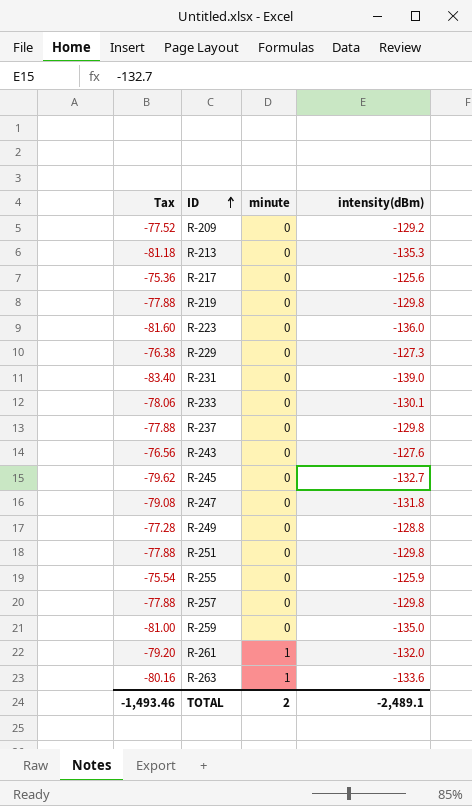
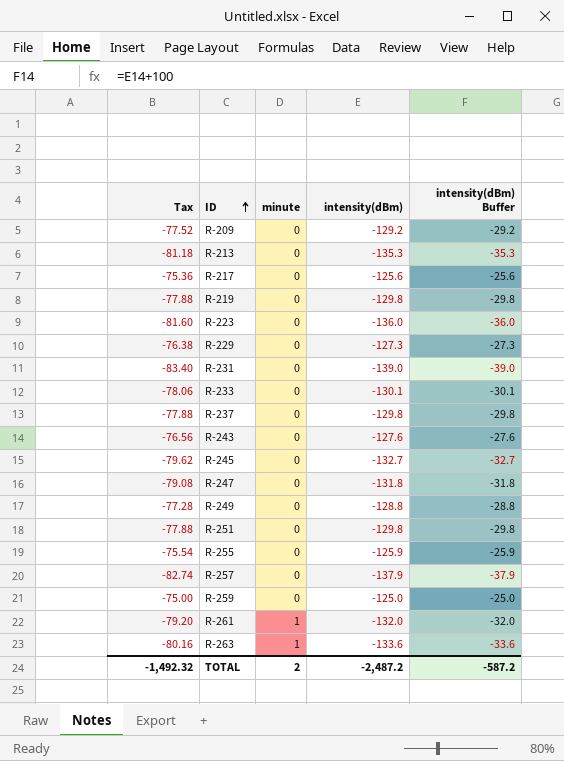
column intensity(dBm) Buffer | formula: none -> [intensity(dBm)] + 100
R-257 | Tax: -77.88 -> -82.74
R-257 | intensity(dBm): -129.8 -> -137.9
R-259 | Tax: -81.00 -> -75.00
R-259 | intensity(dBm): -135.0 -> -125.0
TOTAL | Tax: -1,493.46 -> -1,492.32
TOTAL | intensity(dBm): -2,489.1 -> -2,487.2

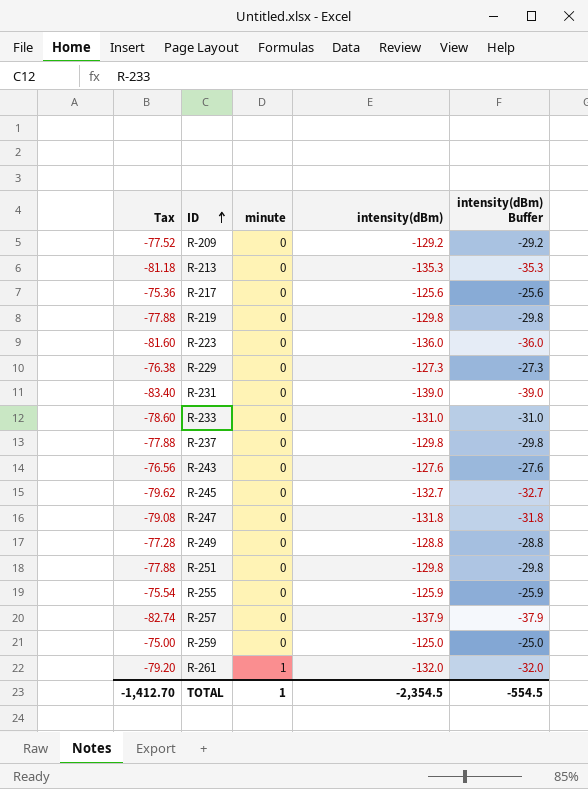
row R-263: -80.16 | 1 | -133.6 | -33.6 -> none
R-233 | Tax: -78.06 -> -78.60
R-233 | intensity(dBm): -130.1 -> -131.0
R-233 | intensity(dBm) Buffer: -30.1 -> -31.0
TOTAL | Tax: -1,492.32 -> -1,412.70
TOTAL | minute: 2 -> 1
TOTAL | intensity(dBm): -2,487.2 -> -2,354.5
TOTAL | intensity(dBm) Buffer: -587.2 -> -554.5

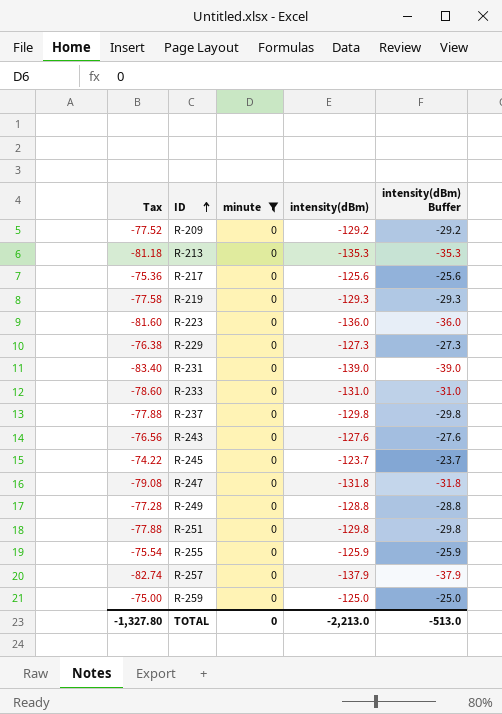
filter: none -> minute = 0
R-219 | Tax: -77.88 -> -77.58
R-219 | intensity(dBm): -129.8 -> -129.3
R-219 | intensity(dBm) Buffer: -29.8 -> -29.3
R-245 | Tax: -79.62 -> -74.22
R-245 | intensity(dBm): -132.7 -> -123.7
R-245 | intensity(dBm) Buffer: -32.7 -> -23.7
TOTAL | Tax: -1,412.70 -> -1,327.80
TOTAL | minute: 1 -> 0
TOTAL | intensity(dBm): -2,354.5 -> -2,213.0
TOTAL | intensity(dBm) Buffer: -554.5 -> -513.0

